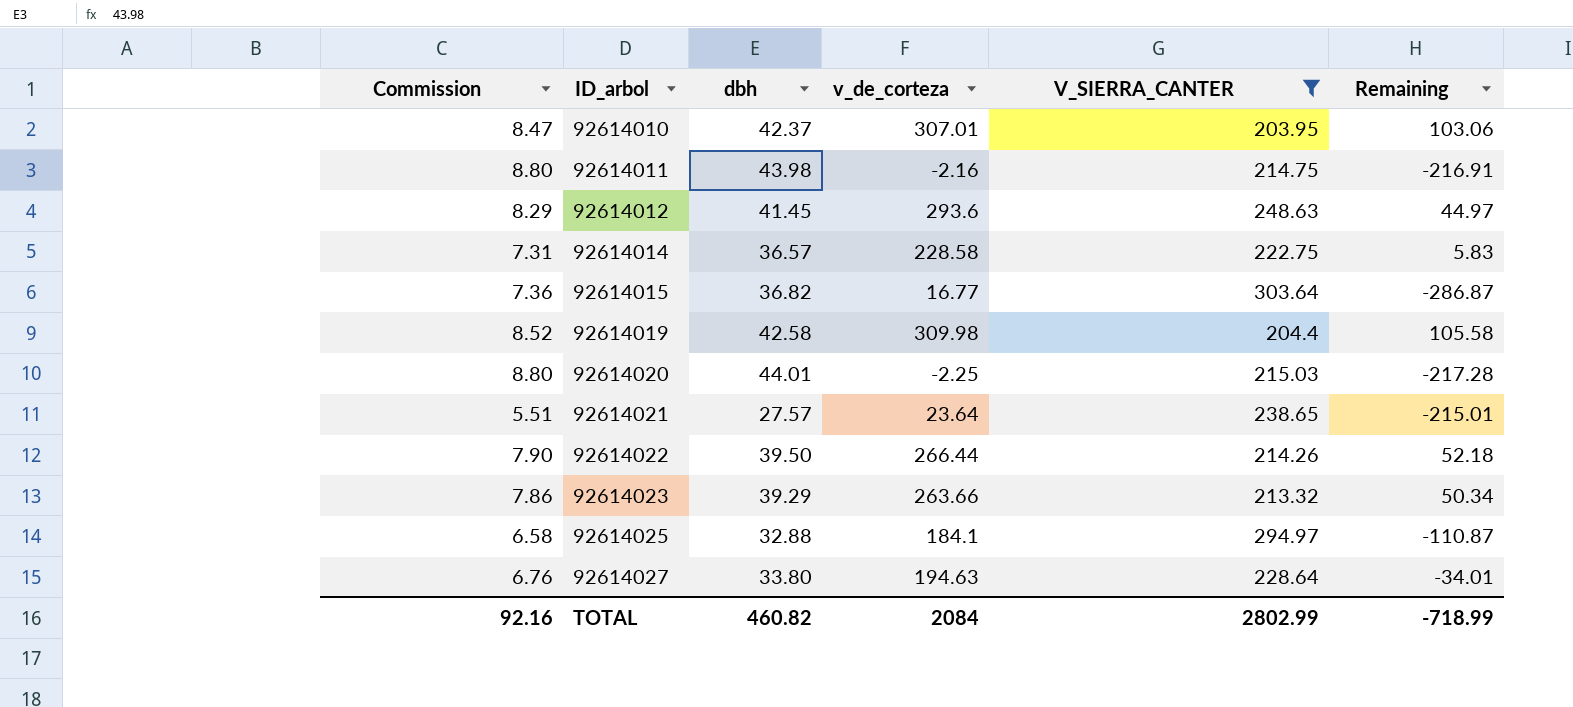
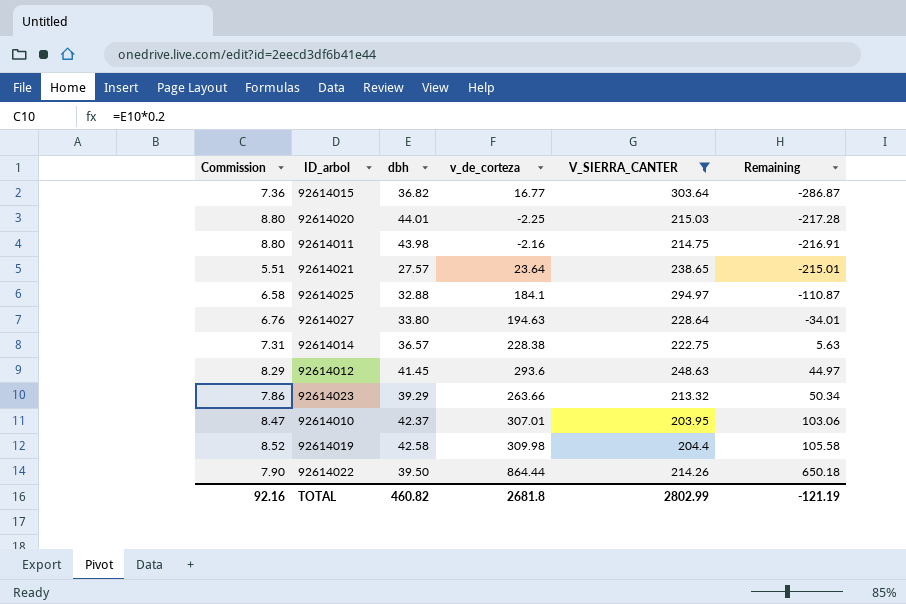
row order: ID_arbol ascending -> Remaining ascending
92614014 | v_de_corteza: 228.58 -> 228.38
92614014 | Remaining: 5.83 -> 5.63
92614022 | v_de_corteza: 266.44 -> 864.44
92614022 | Remaining: 52.18 -> 650.18
TOTAL | v_de_corteza: 2084 -> 2681.8
TOTAL | Remaining: -718.99 -> -121.19

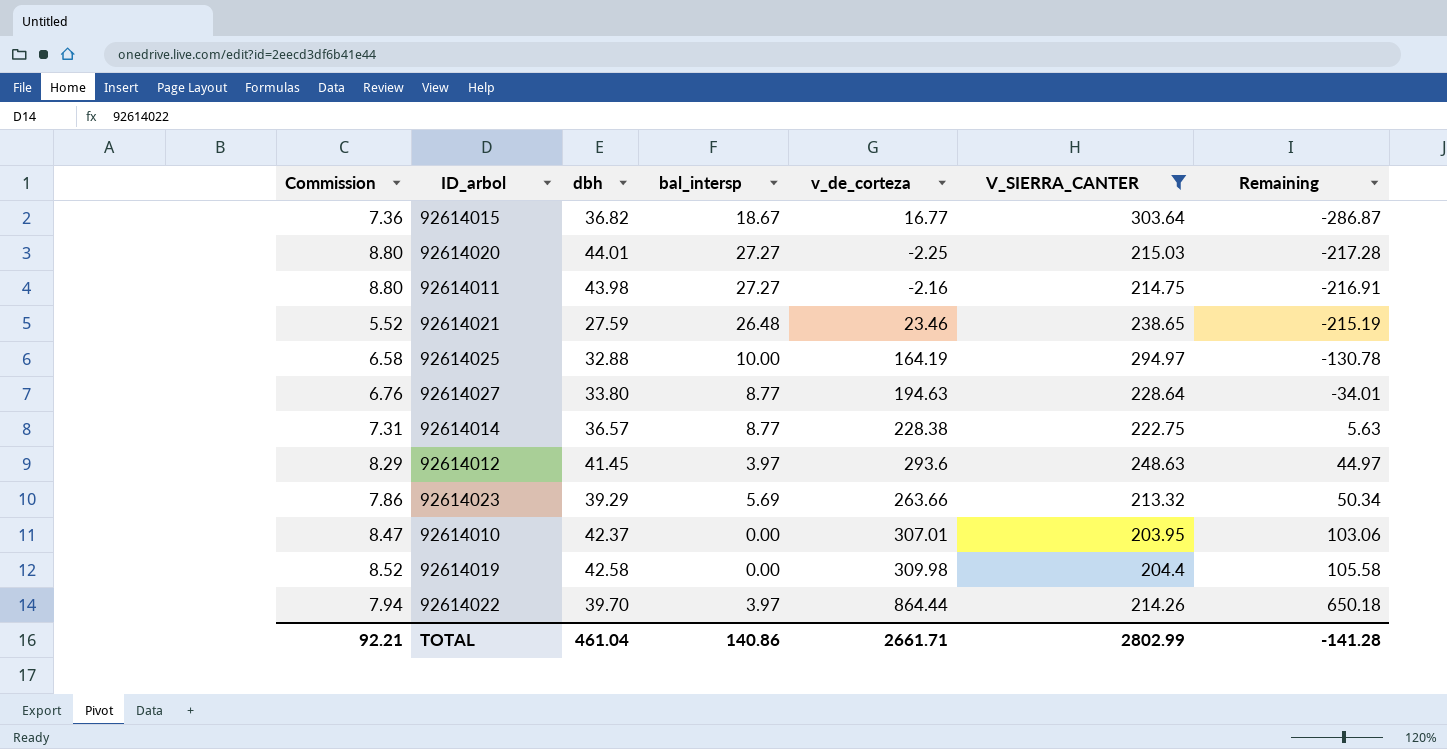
column bal_intersp | position: none -> 4
92614021 | Commission: 5.51 -> 5.52
92614021 | dbh: 27.57 -> 27.59
92614021 | v_de_corteza: 23.64 -> 23.46
92614021 | Remaining: -215.01 -> -215.19
92614025 | v_de_corteza: 184.1 -> 164.19
92614025 | Remaining: -110.87 -> -130.78
92614022 | Commission: 7.90 -> 7.94
92614022 | dbh: 39.50 -> 39.70
TOTAL | Commission: 92.16 -> 92.21
TOTAL | dbh: 460.82 -> 461.04
TOTAL | v_de_corteza: 2681.8 -> 2661.71
TOTAL | Remaining: -121.19 -> -141.28

